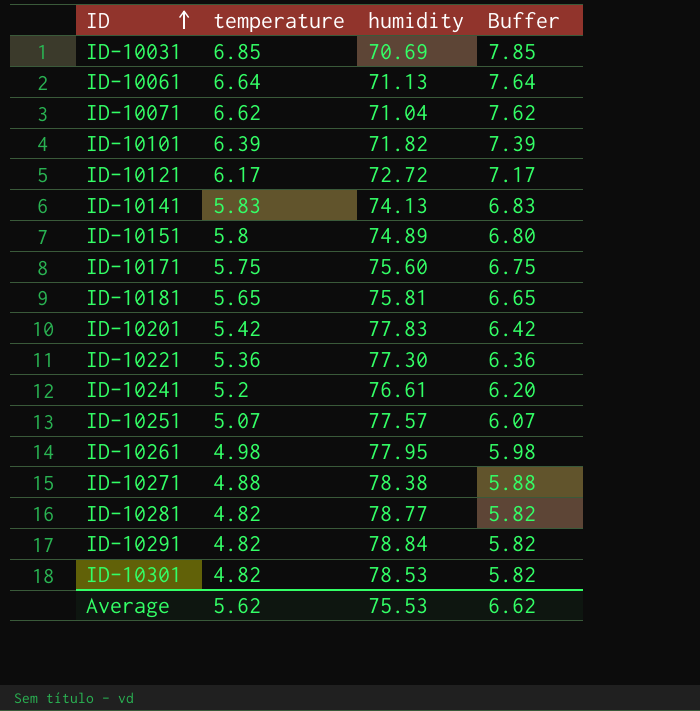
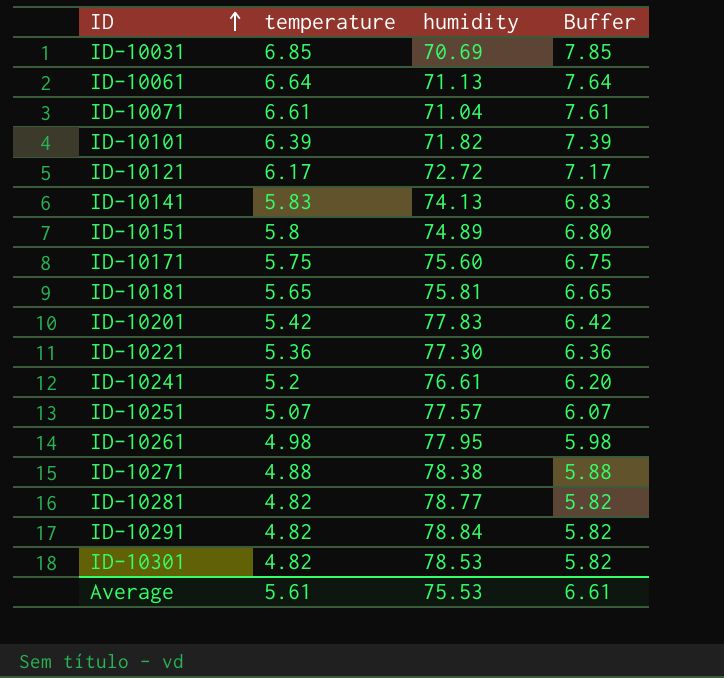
ID-10071 | temperature: 6.62 -> 6.61
ID-10071 | Buffer: 7.62 -> 7.61
Average | temperature: 5.62 -> 5.61
Average | Buffer: 6.62 -> 6.61

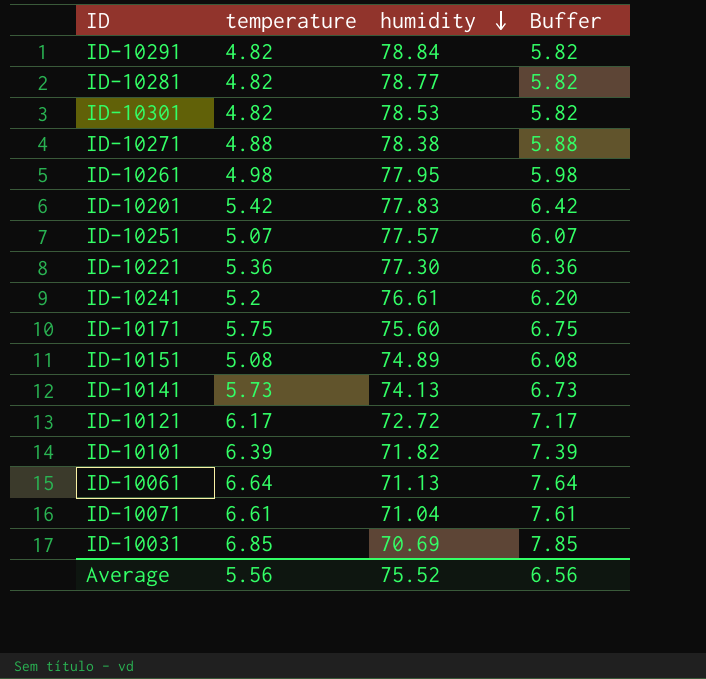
row order: ID ascending -> humidity descending
row ID-10181: 5.65 | 75.81 | 6.65 -> none
ID-10151 | temperature: 5.8 -> 5.08
ID-10151 | Buffer: 6.80 -> 6.08
ID-10141 | temperature: 5.83 -> 5.73
ID-10141 | Buffer: 6.83 -> 6.73
Average | temperature: 5.61 -> 5.56
Average | humidity: 75.53 -> 75.52
Average | Buffer: 6.61 -> 6.56

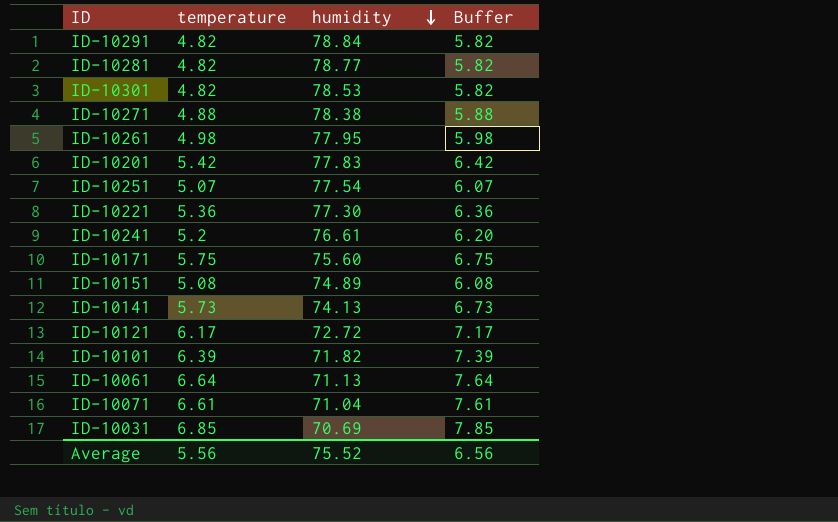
ID-10251 | humidity: 77.57 -> 77.54

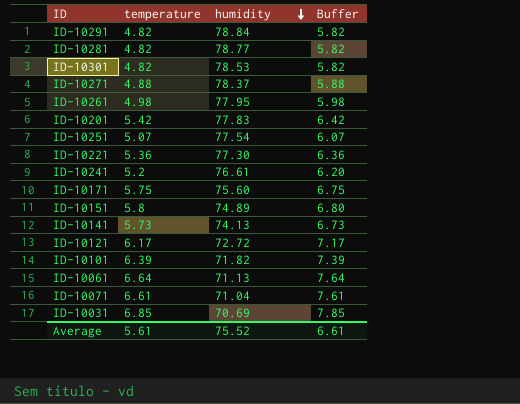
ID-10271 | humidity: 78.38 -> 78.37
ID-10151 | temperature: 5.08 -> 5.8
ID-10151 | Buffer: 6.08 -> 6.80
Average | temperature: 5.56 -> 5.61
Average | Buffer: 6.56 -> 6.61

